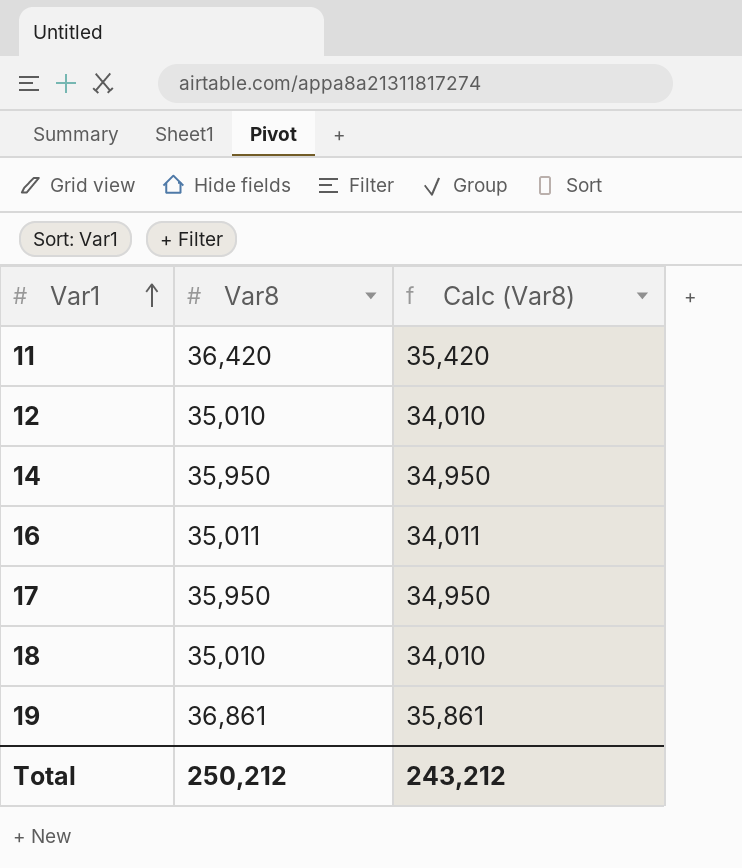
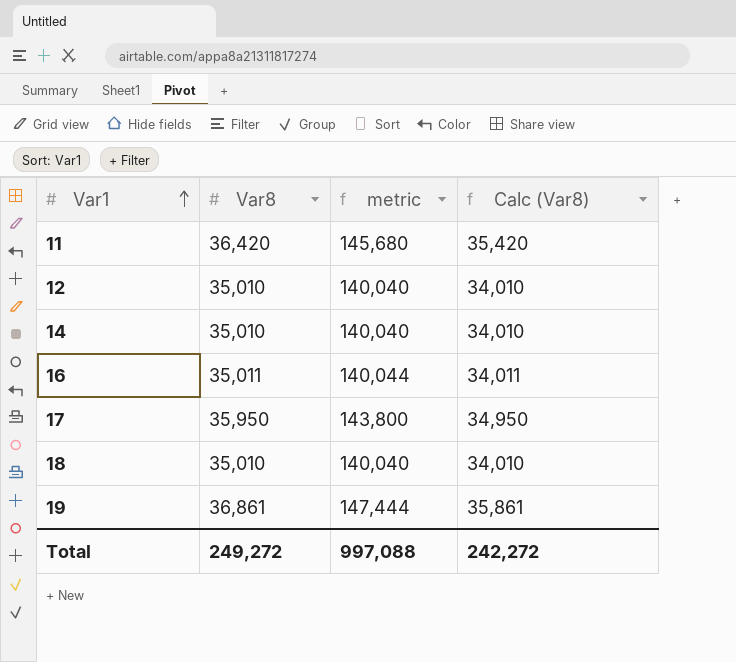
column metric | formula: none -> [Var8] * 4
14 | Var8: 35,950 -> 35,010
14 | Calc (Var8): 34,950 -> 34,010
Total | Var8: 250,212 -> 249,272
Total | Calc (Var8): 243,212 -> 242,272

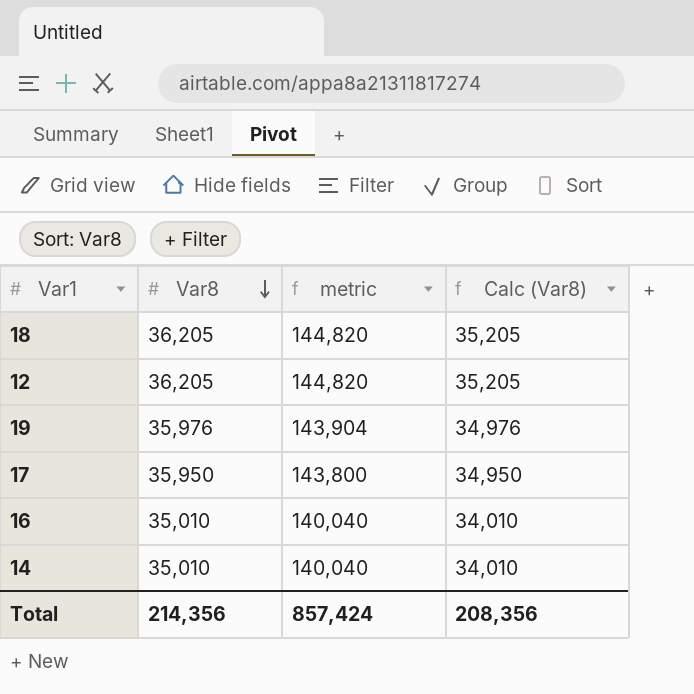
row order: Var1 ascending -> Var8 descending
row 11: 36,420 | 145,680 | 35,420 -> none
18 | Var8: 35,010 -> 36,205
18 | metric: 140,040 -> 144,820
18 | Calc (Var8): 34,010 -> 35,205
12 | Var8: 35,010 -> 36,205
12 | metric: 140,040 -> 144,820
12 | Calc (Var8): 34,010 -> 35,205
19 | Var8: 36,861 -> 35,976
19 | metric: 147,444 -> 143,904
19 | Calc (Var8): 35,861 -> 34,976
16 | Var8: 35,011 -> 35,010
16 | metric: 140,044 -> 140,040
16 | Calc (Var8): 34,011 -> 34,010
Total | Var8: 249,272 -> 214,356
Total | metric: 997,088 -> 857,424
Total | Calc (Var8): 242,272 -> 208,356

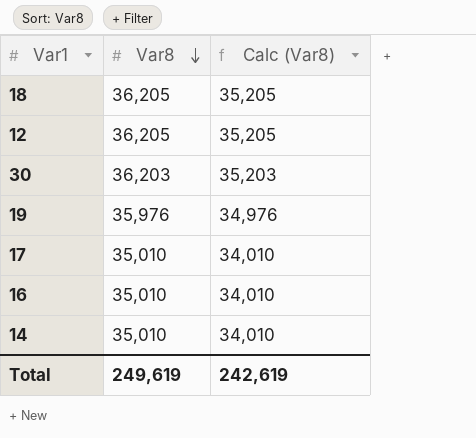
column metric | formula: [Var8] * 4 -> none
row 30: none -> 36,203 | 35,203
17 | Var8: 35,950 -> 35,010
17 | Calc (Var8): 34,950 -> 34,010
Total | Var8: 214,356 -> 249,619
Total | Calc (Var8): 208,356 -> 242,619

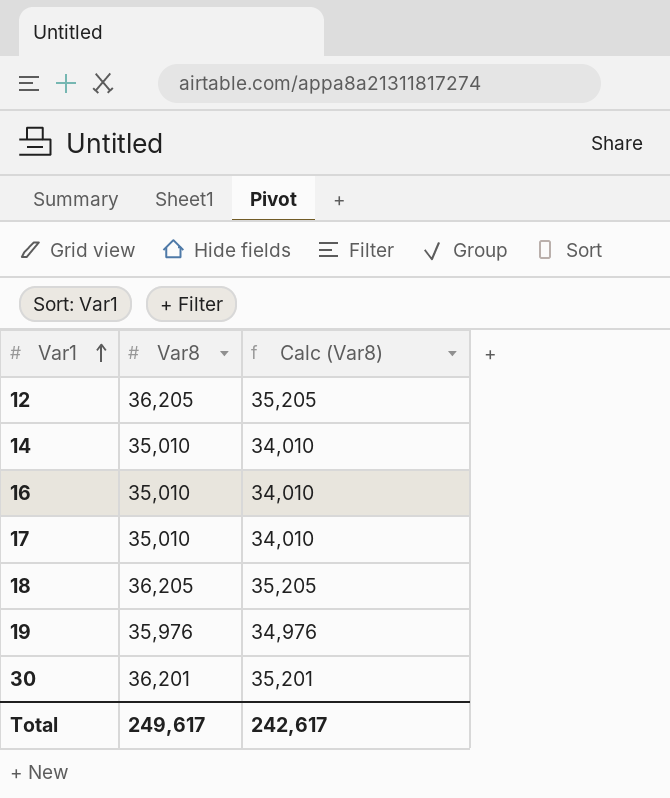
row order: Var8 descending -> Var1 ascending
30 | Var8: 36,203 -> 36,201
30 | Calc (Var8): 35,203 -> 35,201
Total | Var8: 249,619 -> 249,617
Total | Calc (Var8): 242,619 -> 242,617

